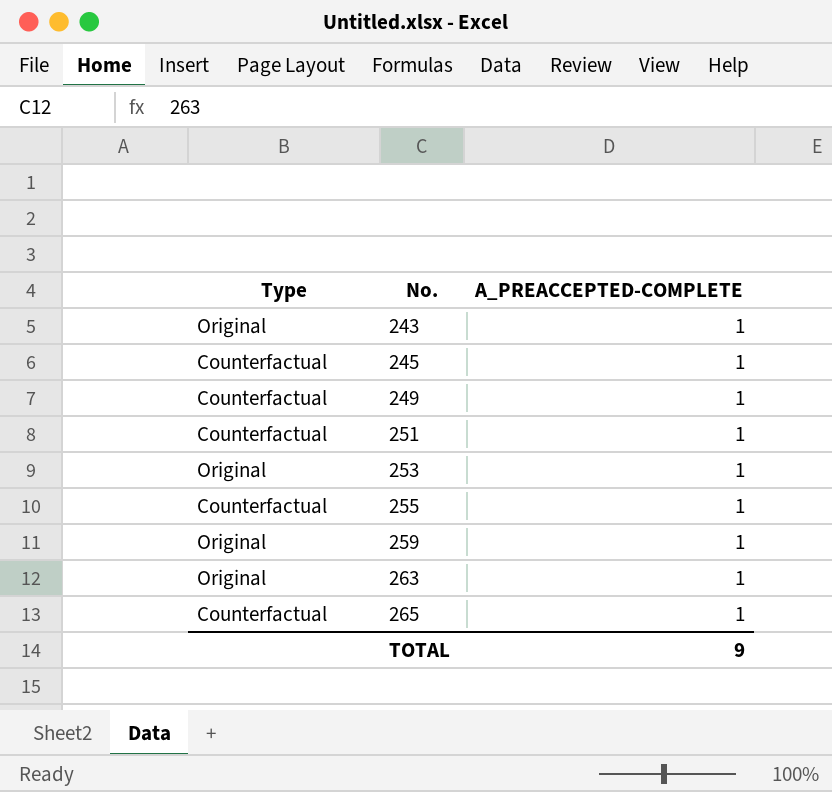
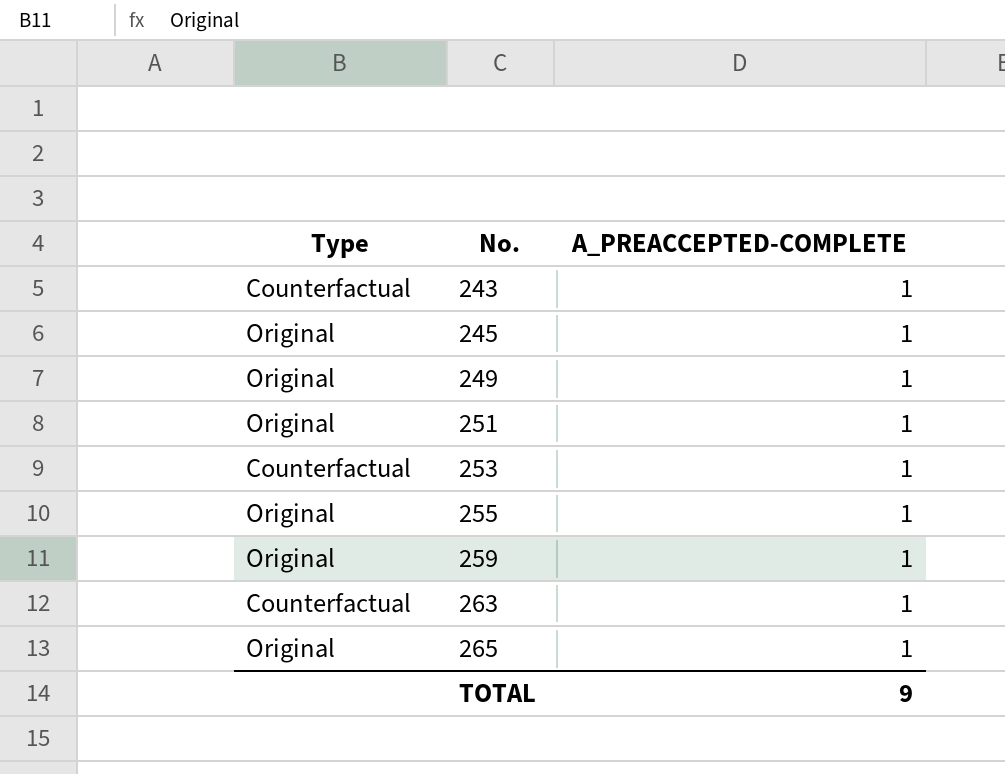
243 | Type: Original -> Counterfactual
245 | Type: Counterfactual -> Original
249 | Type: Counterfactual -> Original
251 | Type: Counterfactual -> Original
253 | Type: Original -> Counterfactual
255 | Type: Counterfactual -> Original
263 | Type: Original -> Counterfactual
265 | Type: Counterfactual -> Original

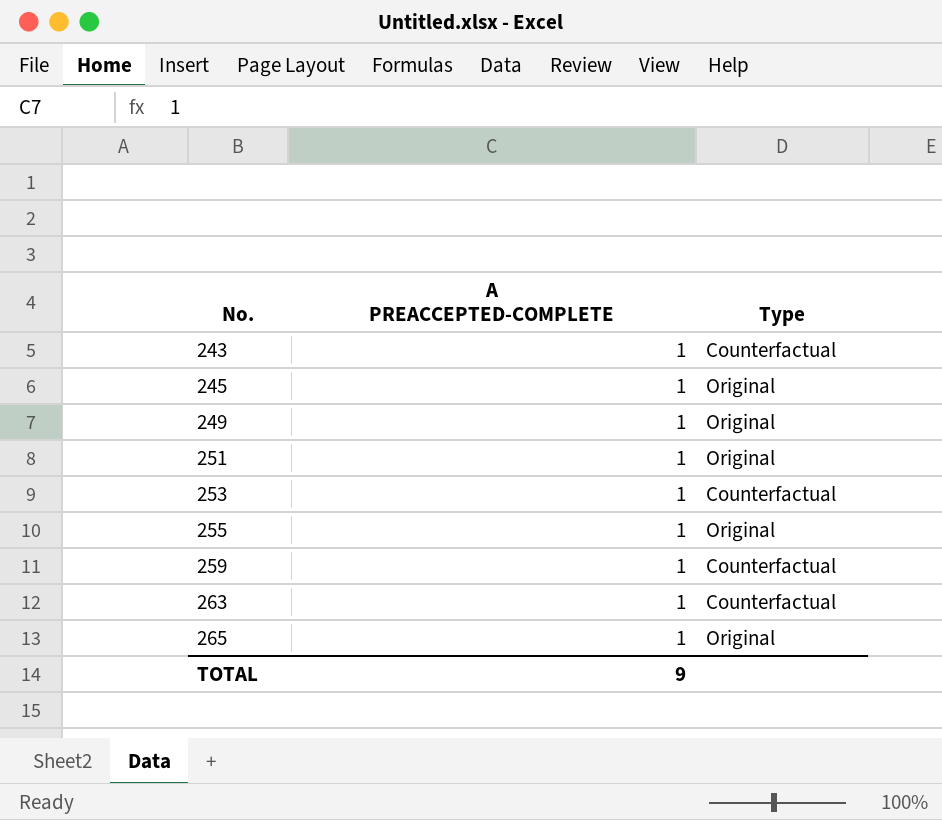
column name: A_PREACCEPTED-COMPLETE -> A PREACCEPTED-COMPLETE
column Type | position: 1 -> 3
259 | Type: Original -> Counterfactual

